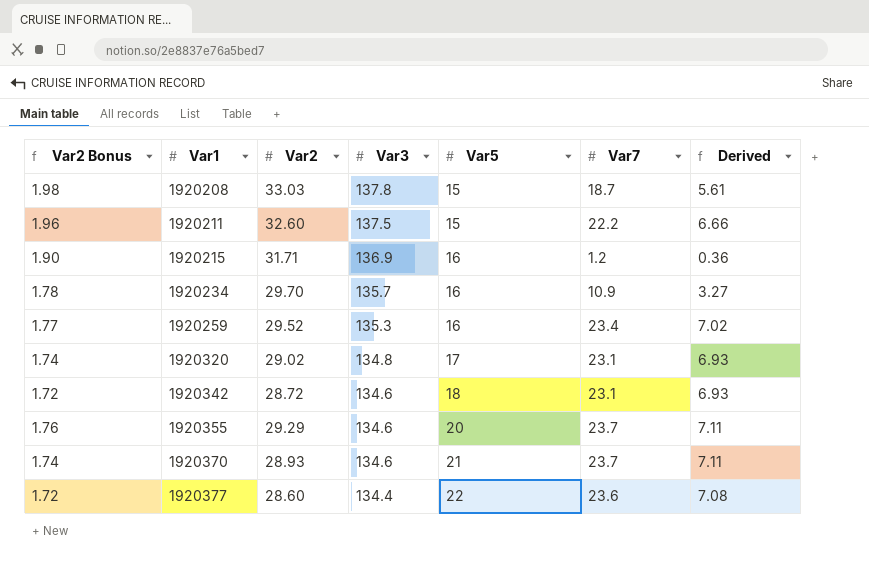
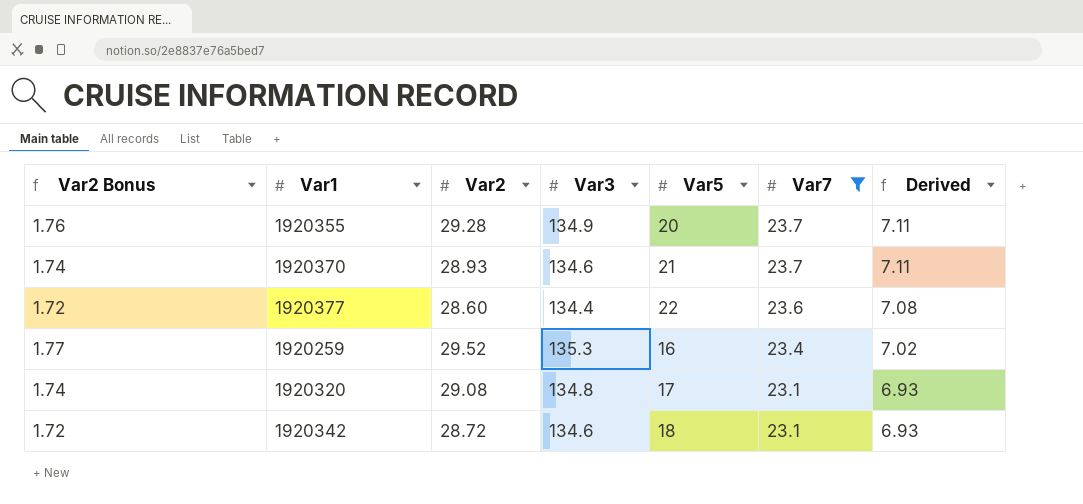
filter: none -> Var7 >= 23.1
row order: Var1 ascending -> Var7 descending
1920355 | Var2: 29.29 -> 29.28
1920355 | Var3: 134.6 -> 134.9
1920320 | Var2: 29.02 -> 29.08

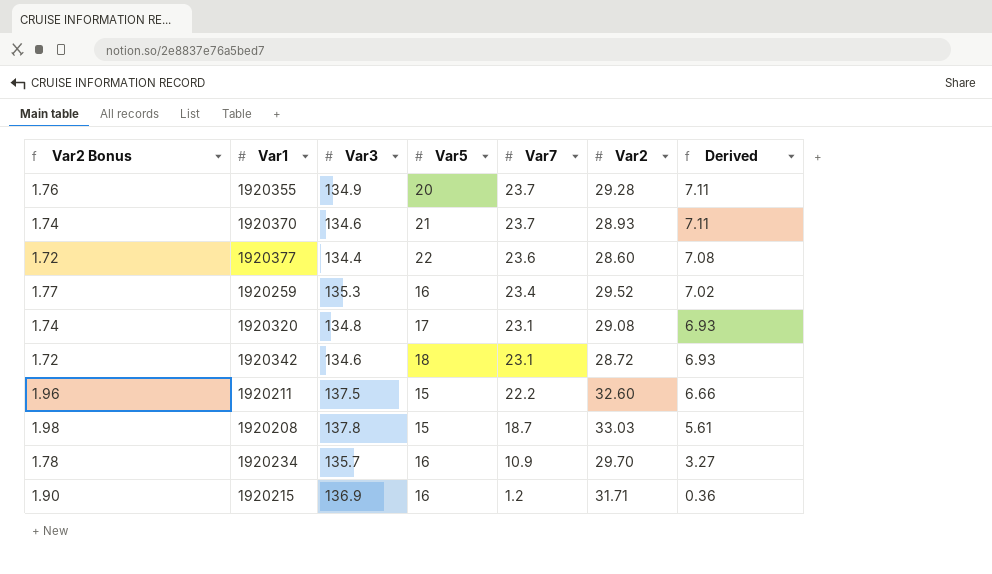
filter: Var7 >= 23.1 -> none
column Var2 | position: 3 -> 6

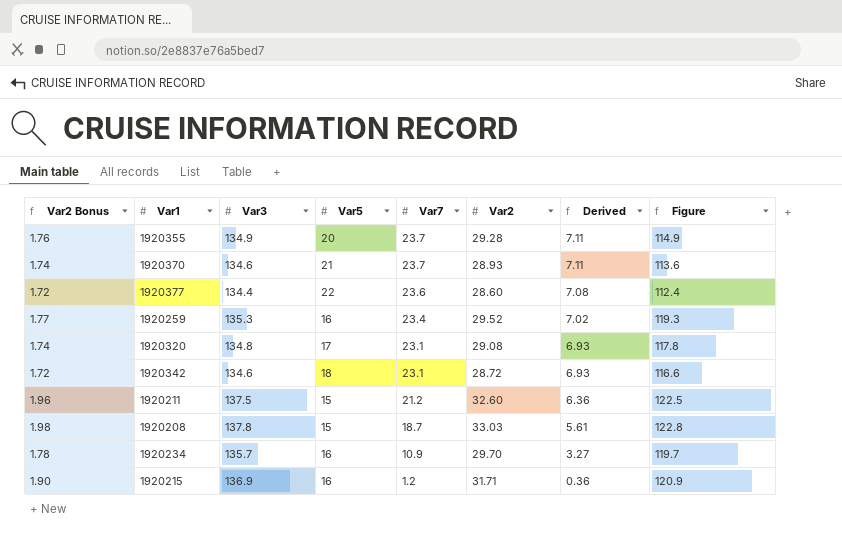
column Figure | formula: none -> [Var3] - [Var5]
1920211 | Var7: 22.2 -> 21.2
1920211 | Derived: 6.66 -> 6.36

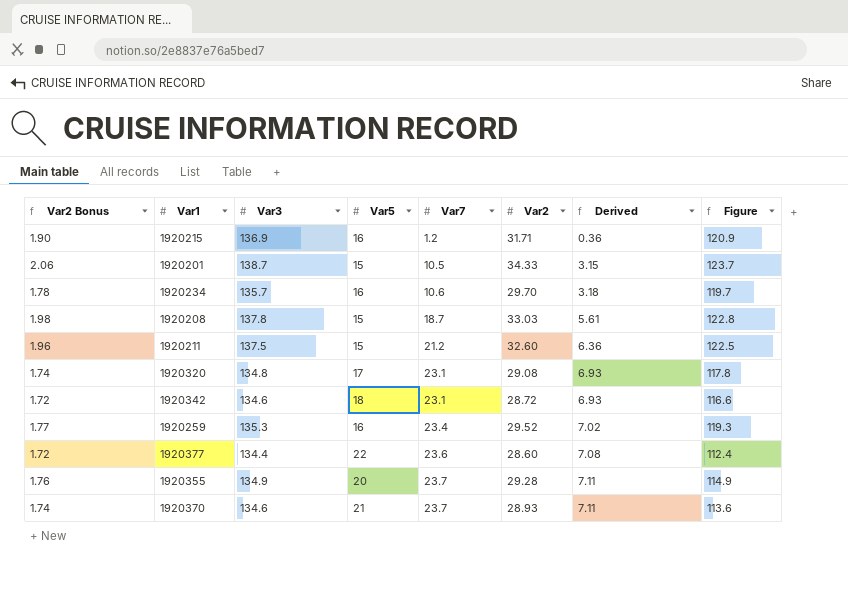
row order: Var7 descending -> Var7 ascending
row 1920201: none -> 2.06 | 138.7 | 15 | 10.5 | 34.33 | 3.15 | 123.7
1920234 | Var7: 10.9 -> 10.6
1920234 | Derived: 3.27 -> 3.18

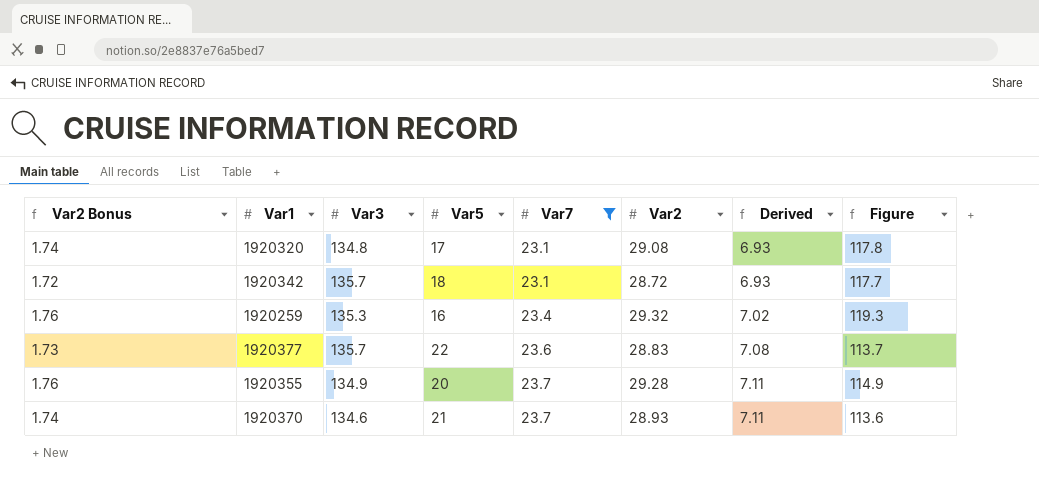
filter: none -> Var7 >= 23.1
1920342 | Var3: 134.6 -> 135.7
1920342 | Figure: 116.6 -> 117.7
1920259 | Var2 Bonus: 1.77 -> 1.76
1920259 | Var2: 29.52 -> 29.32
1920377 | Var2 Bonus: 1.72 -> 1.73
1920377 | Var3: 134.4 -> 135.7
1920377 | Var2: 28.60 -> 28.83
1920377 | Figure: 112.4 -> 113.7

